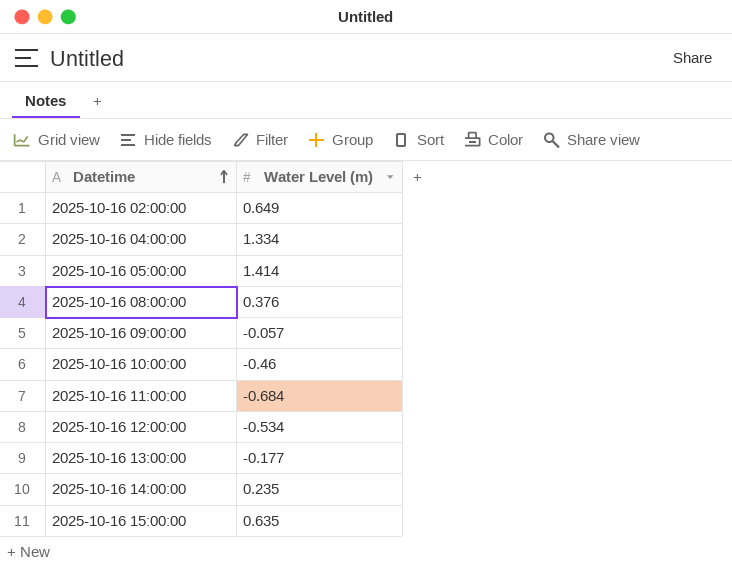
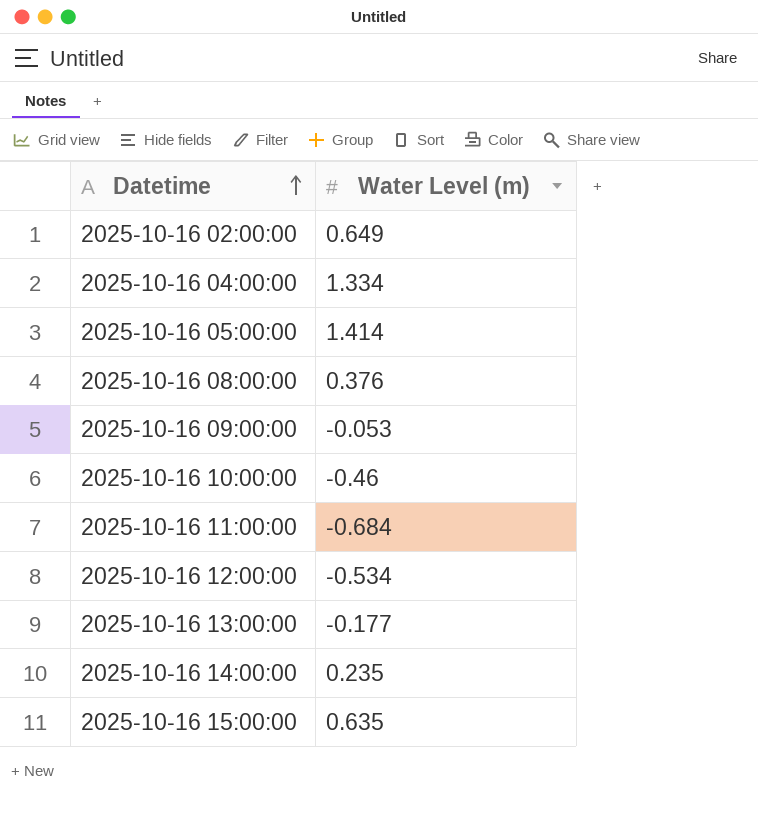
2025-10-16 09:00:00 | Water Level (m): -0.057 -> -0.053

